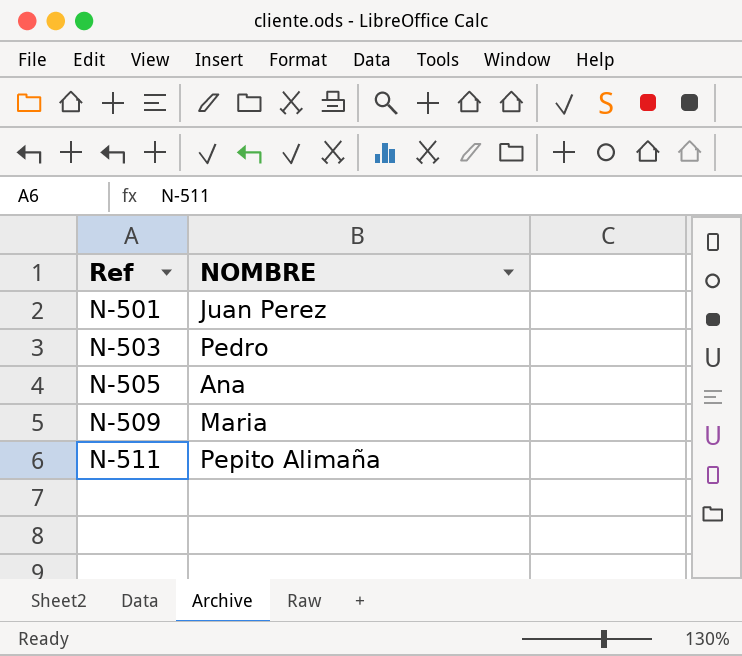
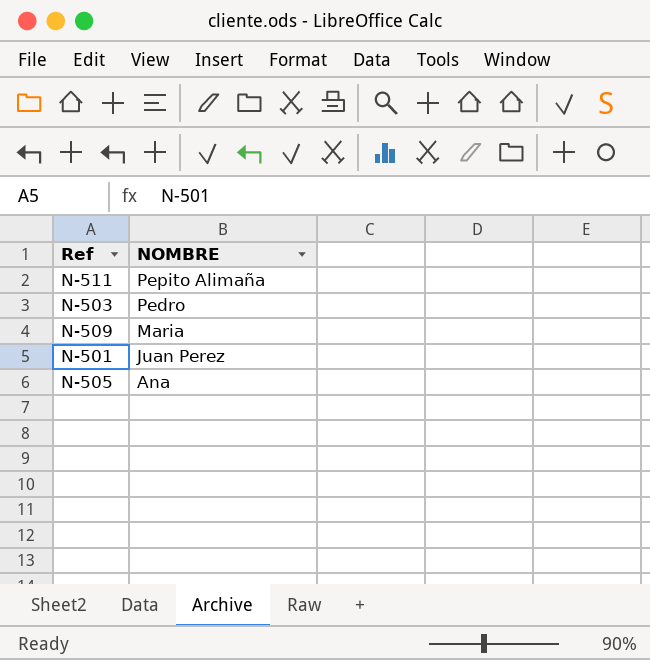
row order: Ref ascending -> NOMBRE descending

